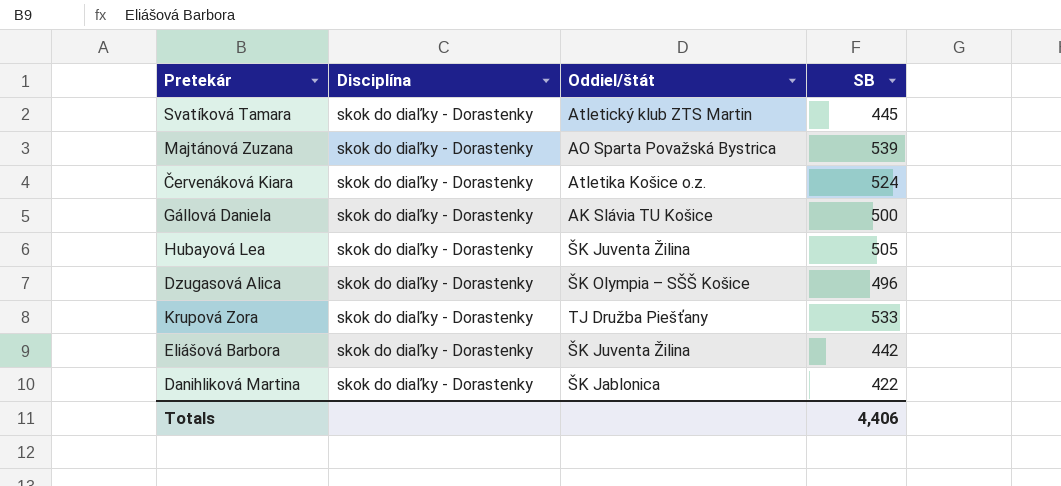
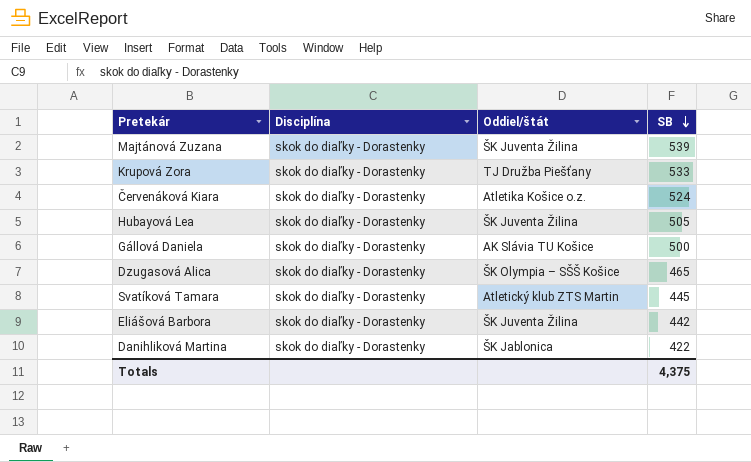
row order: none -> SB descending
Majtánová Zuzana | Oddiel/štát: AO Sparta Považská Bystrica -> ŠK Juventa Žilina
Dzugasová Alica | SB: 496 -> 465
Totals | SB: 4,406 -> 4,375

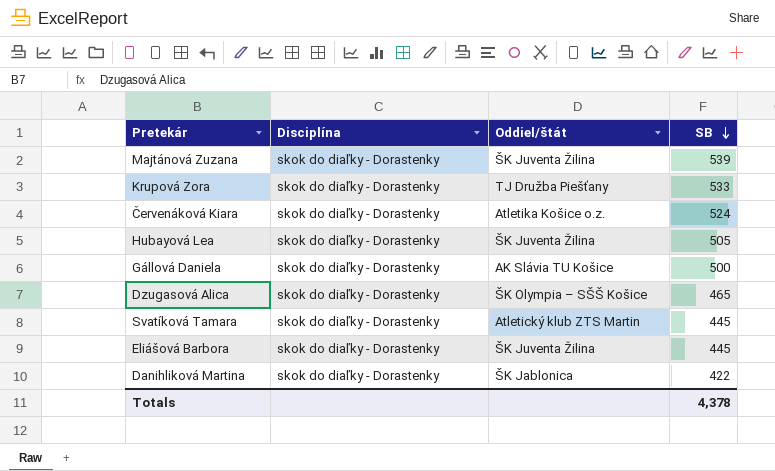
Eliášová Barbora | SB: 442 -> 445
Totals | SB: 4,375 -> 4,378

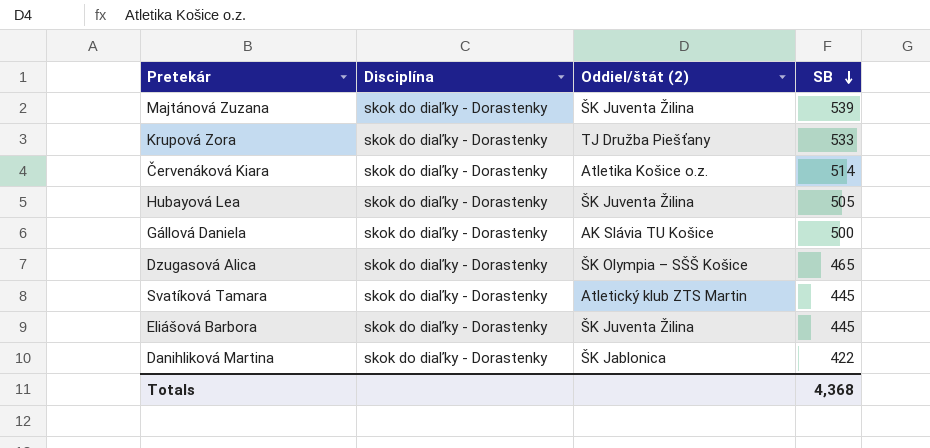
column name: Oddiel/štát -> Oddiel/štát (2)
Červenáková Kiara | SB: 524 -> 514
Totals | SB: 4,378 -> 4,368

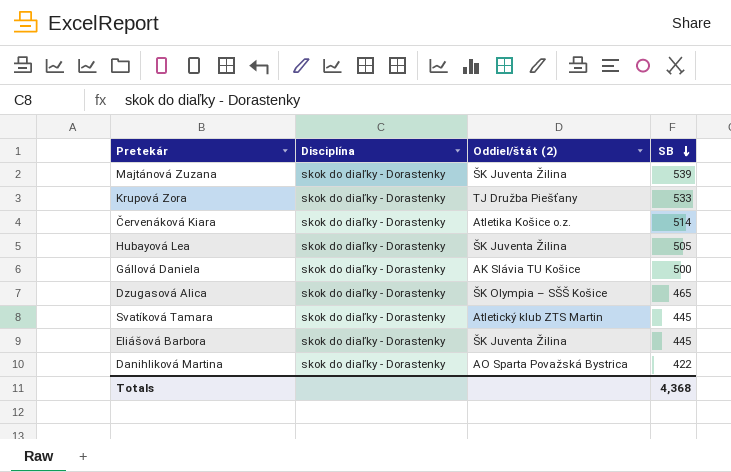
Danihliková Martina | Oddiel/štát (2): ŠK Jablonica -> AO Sparta Považská Bystrica

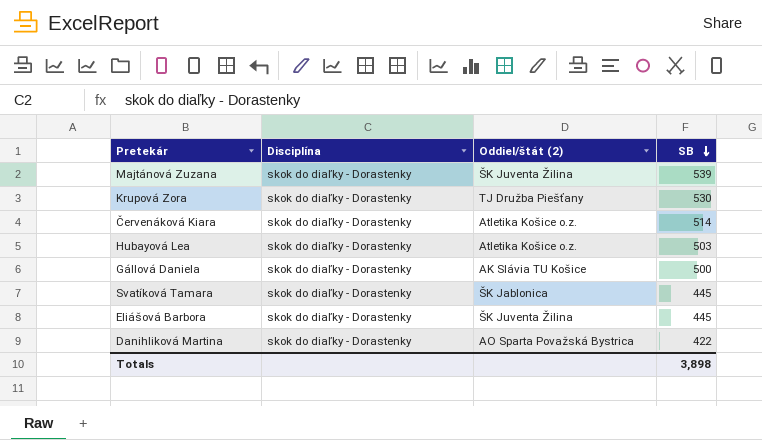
row Dzugasová Alica: skok do diaľky - Dorastenky | ŠK Olympia – SŠŠ Košice | 465 -> none
Krupová Zora | SB: 533 -> 530
Hubayová Lea | Oddiel/štát (2): ŠK Juventa Žilina -> Atletika Košice o.z.
Hubayová Lea | SB: 505 -> 503
Svatíková Tamara | Oddiel/štát (2): Atletický klub ZTS Martin -> ŠK Jablonica
Totals | SB: 4,368 -> 3,898

